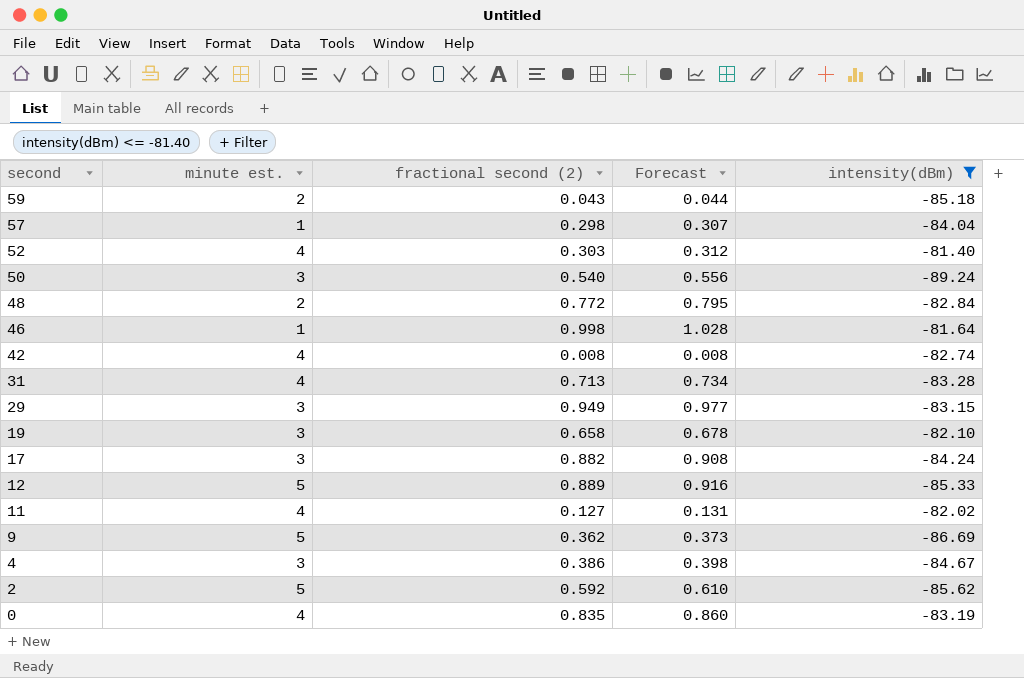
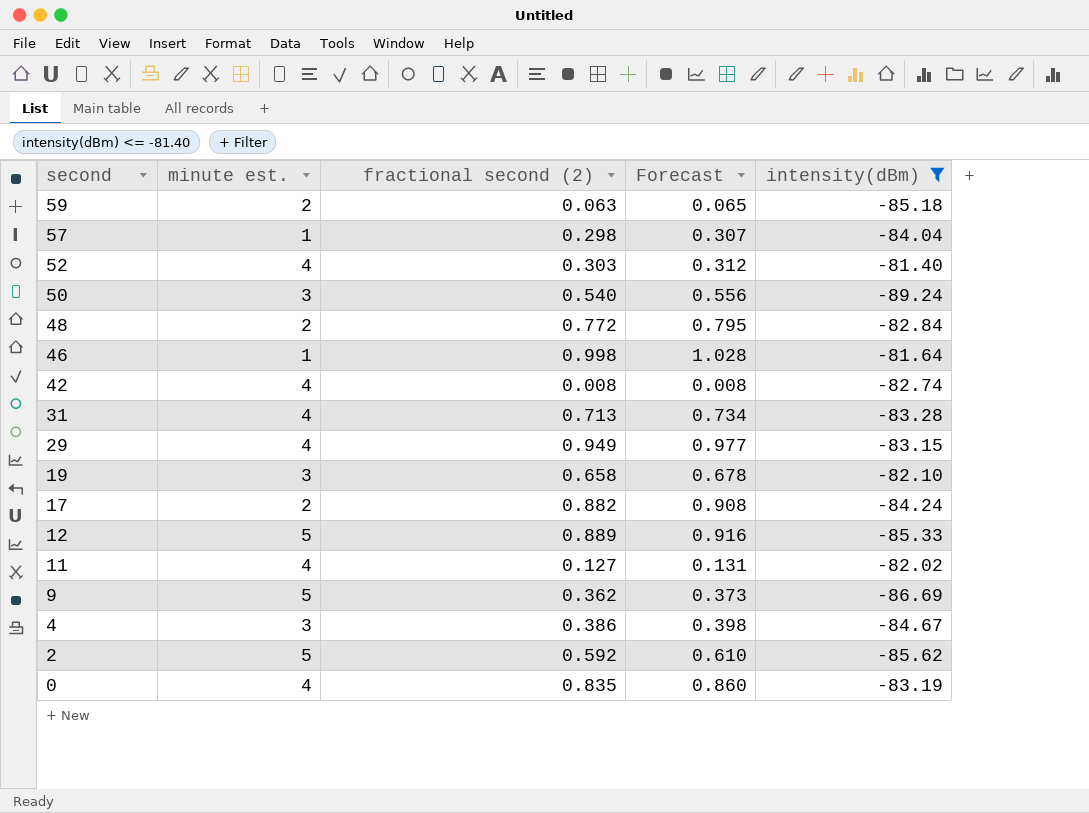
59 | fractional second (2): 0.043 -> 0.063
59 | Forecast: 0.044 -> 0.065
29 | minute est.: 3 -> 4
17 | minute est.: 3 -> 2

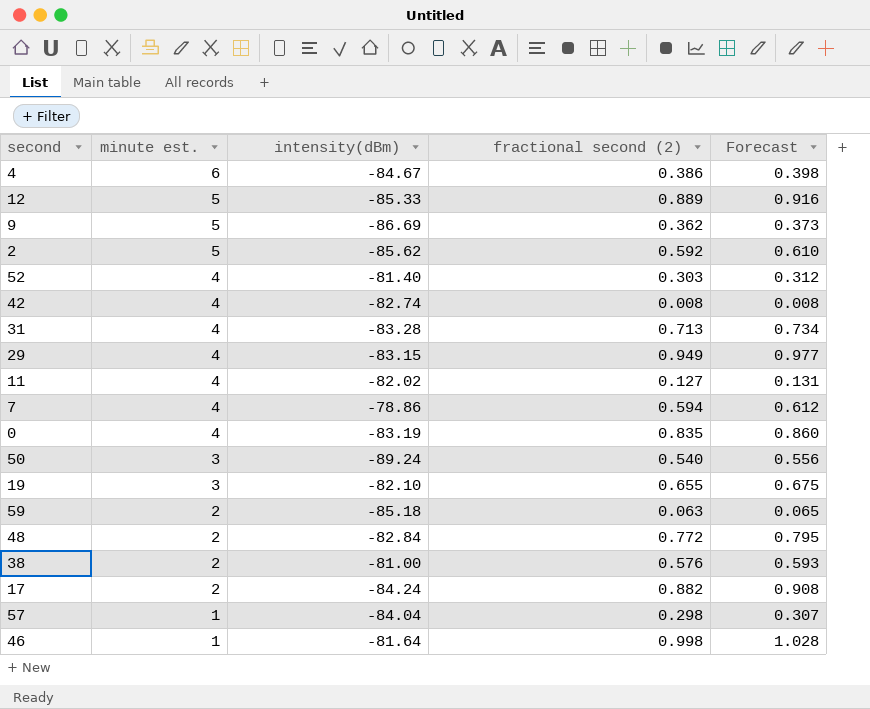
filter: intensity(dBm) <= -81.40 -> none
row order: second descending -> minute est. descending
column intensity(dBm) | position: 5 -> 3
4 | minute est.: 3 -> 6
19 | fractional second (2): 0.658 -> 0.655
19 | Forecast: 0.678 -> 0.675

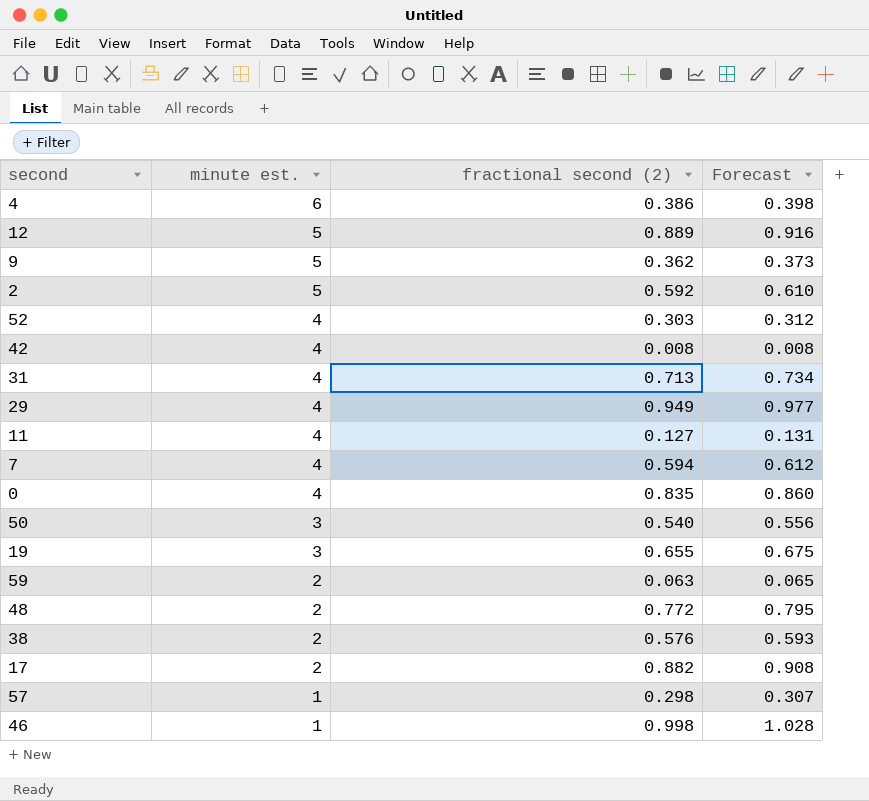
column intensity(dBm) | position: 3 -> none

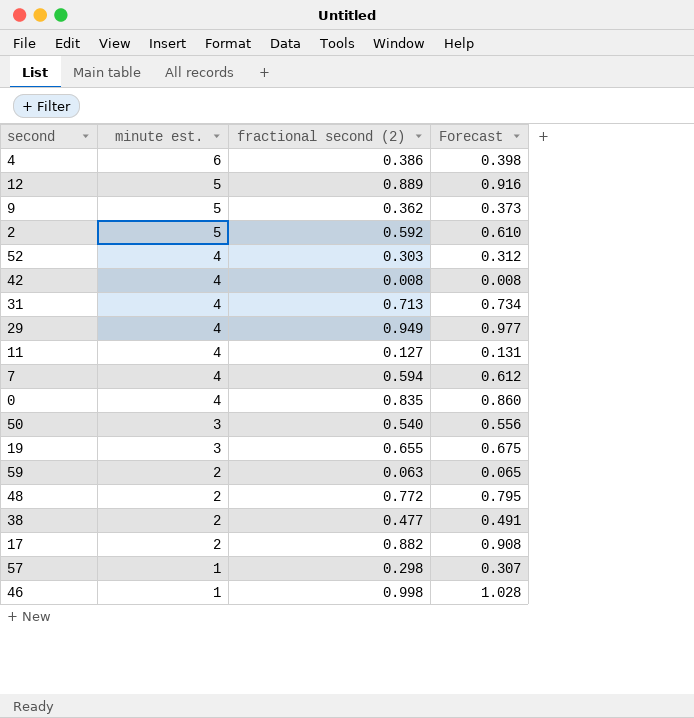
38 | fractional second (2): 0.576 -> 0.477
38 | Forecast: 0.593 -> 0.491

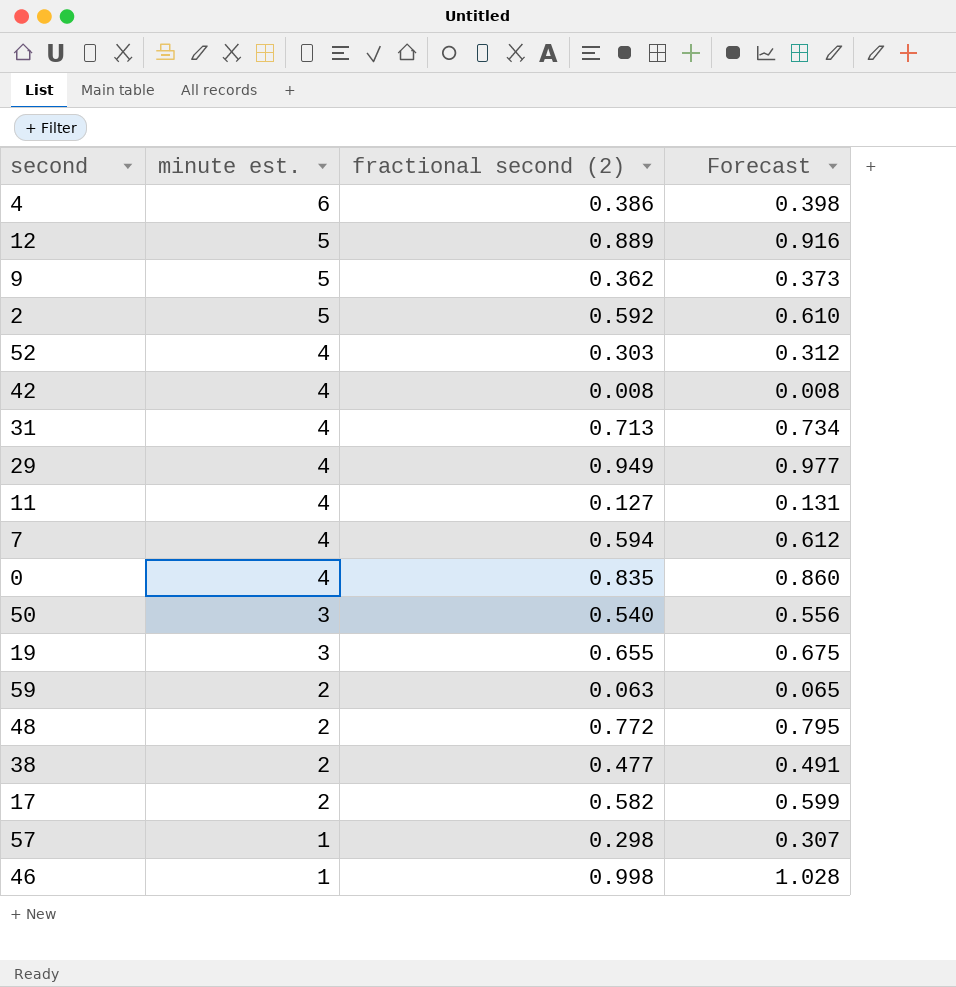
17 | fractional second (2): 0.882 -> 0.582
17 | Forecast: 0.908 -> 0.599

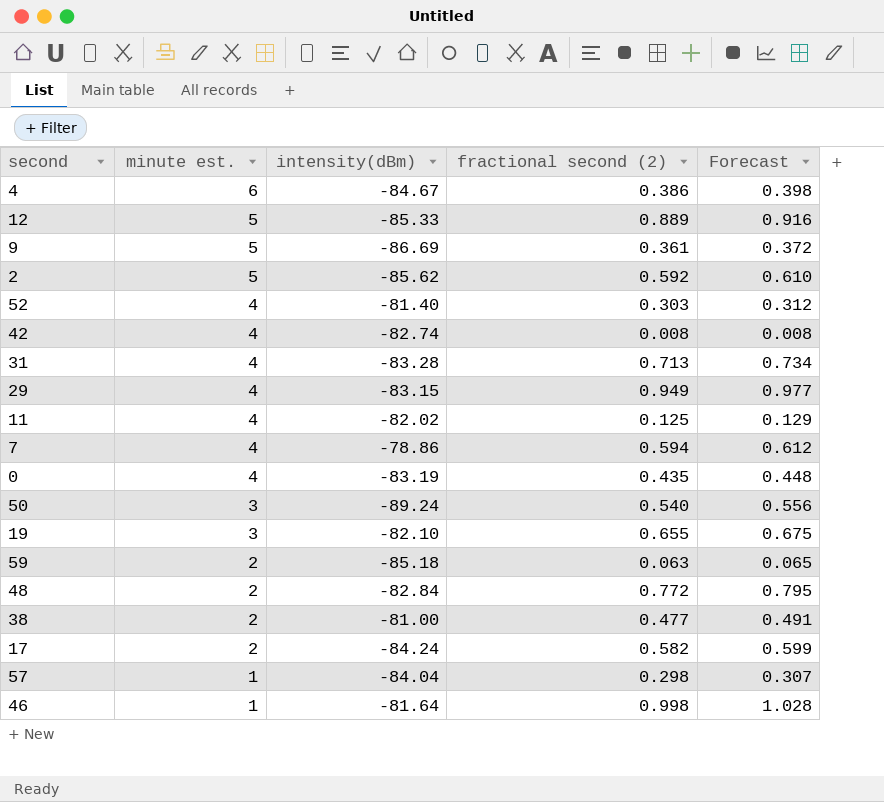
column intensity(dBm) | position: none -> 3
9 | fractional second (2): 0.362 -> 0.361
9 | Forecast: 0.373 -> 0.372
11 | fractional second (2): 0.127 -> 0.125
11 | Forecast: 0.131 -> 0.129
0 | fractional second (2): 0.835 -> 0.435
0 | Forecast: 0.860 -> 0.448

